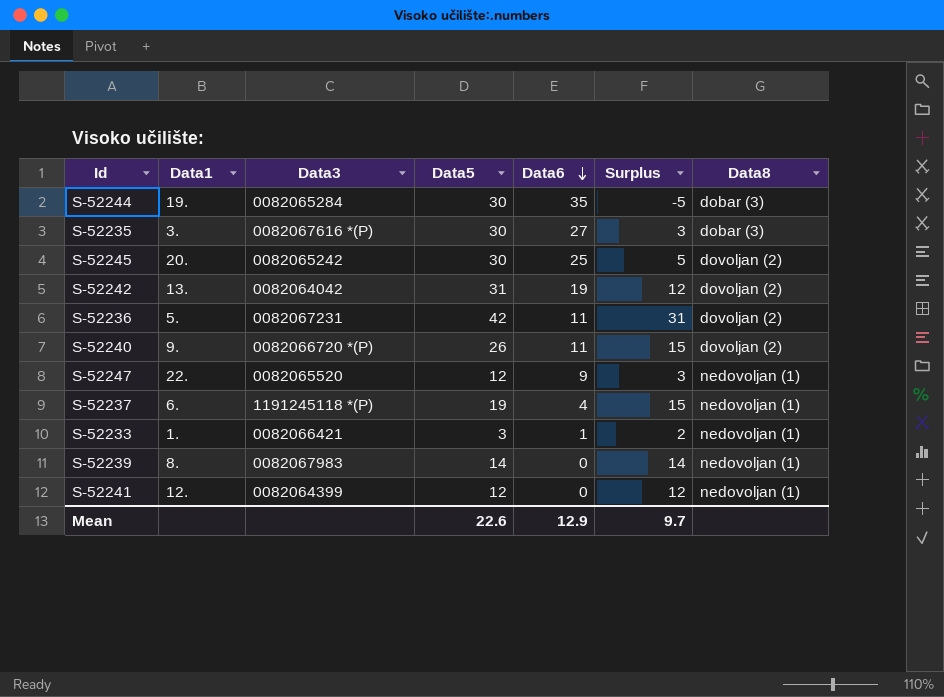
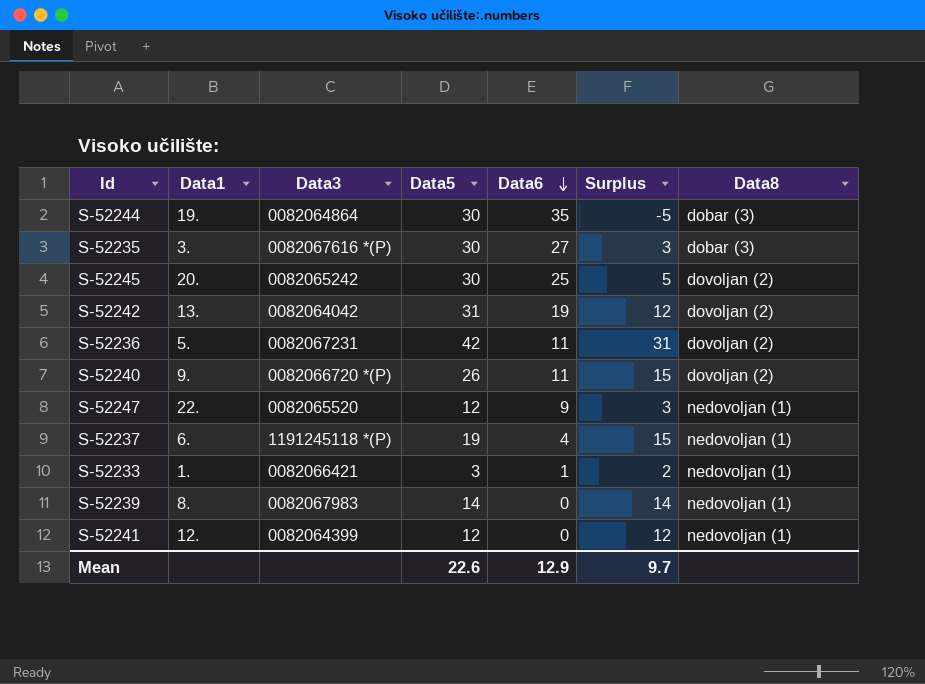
S-52244 | Data3: 0082065284 -> 0082064864

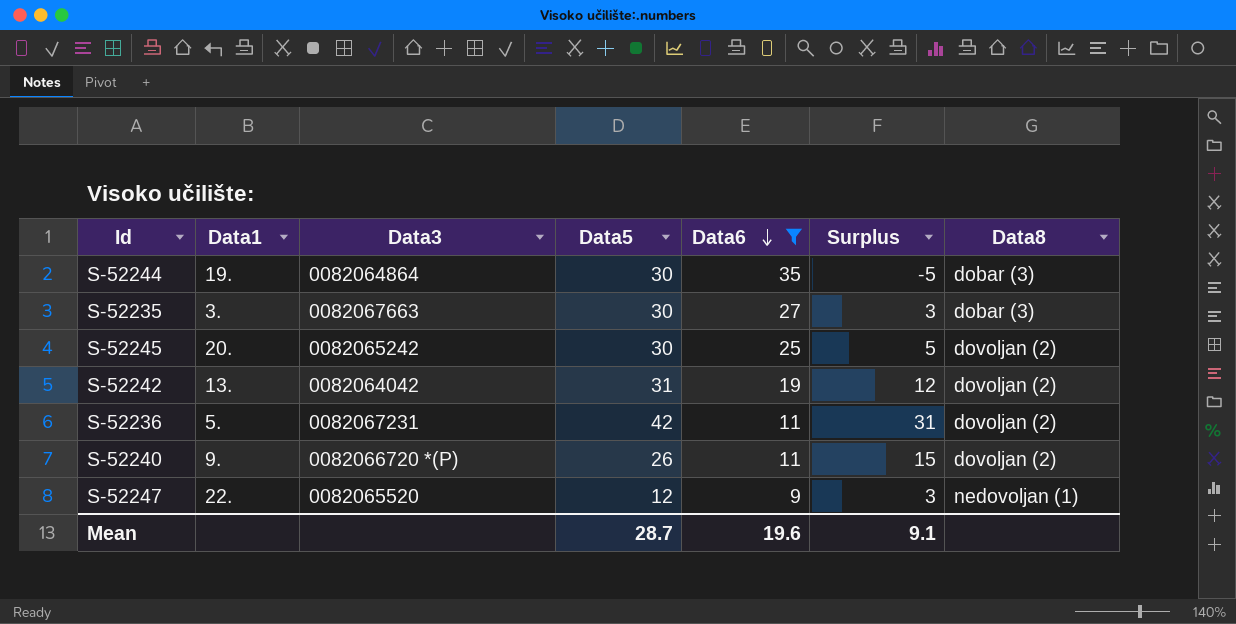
filter: none -> Data6 >= 9
S-52235 | Data3: 0082067616 *(P) -> 0082067663
Mean | Data5: 22.6 -> 28.7
Mean | Data6: 12.9 -> 19.6
Mean | Surplus: 9.7 -> 9.1

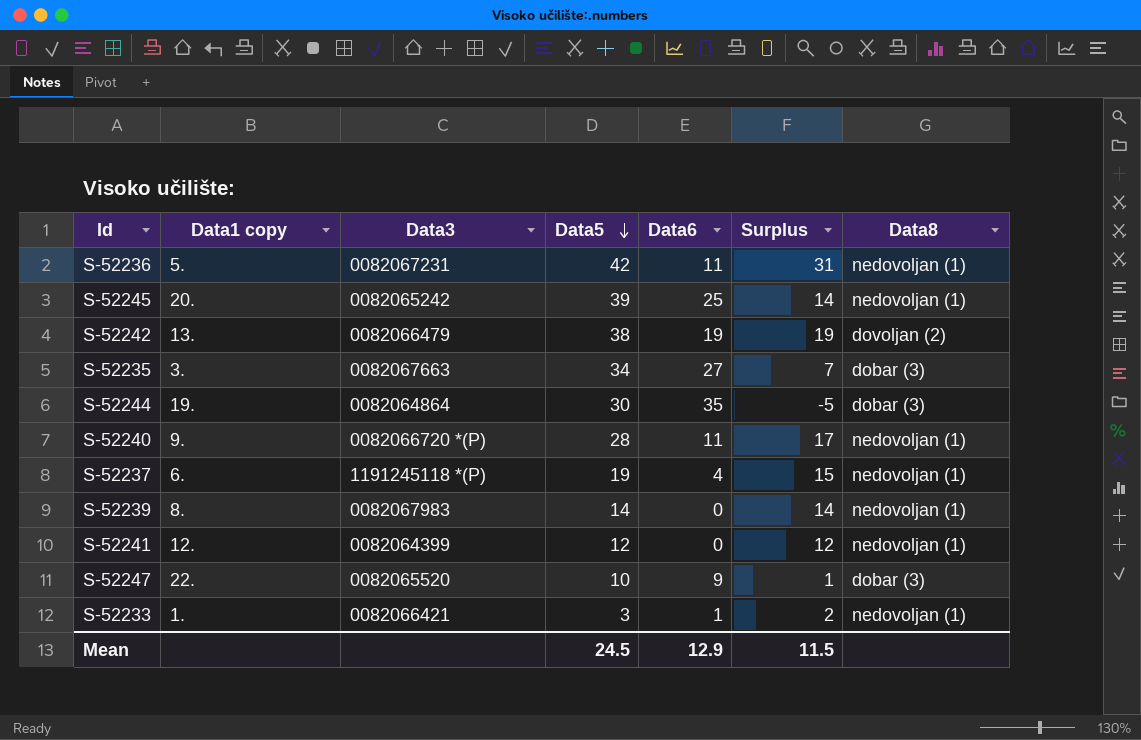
filter: Data6 >= 9 -> none
row order: Data6 descending -> Data5 descending
column name: Data1 -> Data1 copy
S-52236 | Data8: dovoljan (2) -> nedovoljan (1)
S-52245 | Data5: 30 -> 39
S-52245 | Surplus: 5 -> 14
S-52245 | Data8: dovoljan (2) -> nedovoljan (1)
S-52242 | Data3: 0082064042 -> 0082066479
S-52242 | Data5: 31 -> 38
S-52242 | Surplus: 12 -> 19
S-52235 | Data5: 30 -> 34
S-52235 | Surplus: 3 -> 7
S-52240 | Data5: 26 -> 28
S-52240 | Surplus: 15 -> 17
S-52240 | Data8: dovoljan (2) -> nedovoljan (1)
S-52247 | Data5: 12 -> 10
S-52247 | Surplus: 3 -> 1
S-52247 | Data8: nedovoljan (1) -> dobar (3)
Mean | Data5: 28.7 -> 24.5
Mean | Data6: 19.6 -> 12.9
Mean | Surplus: 9.1 -> 11.5

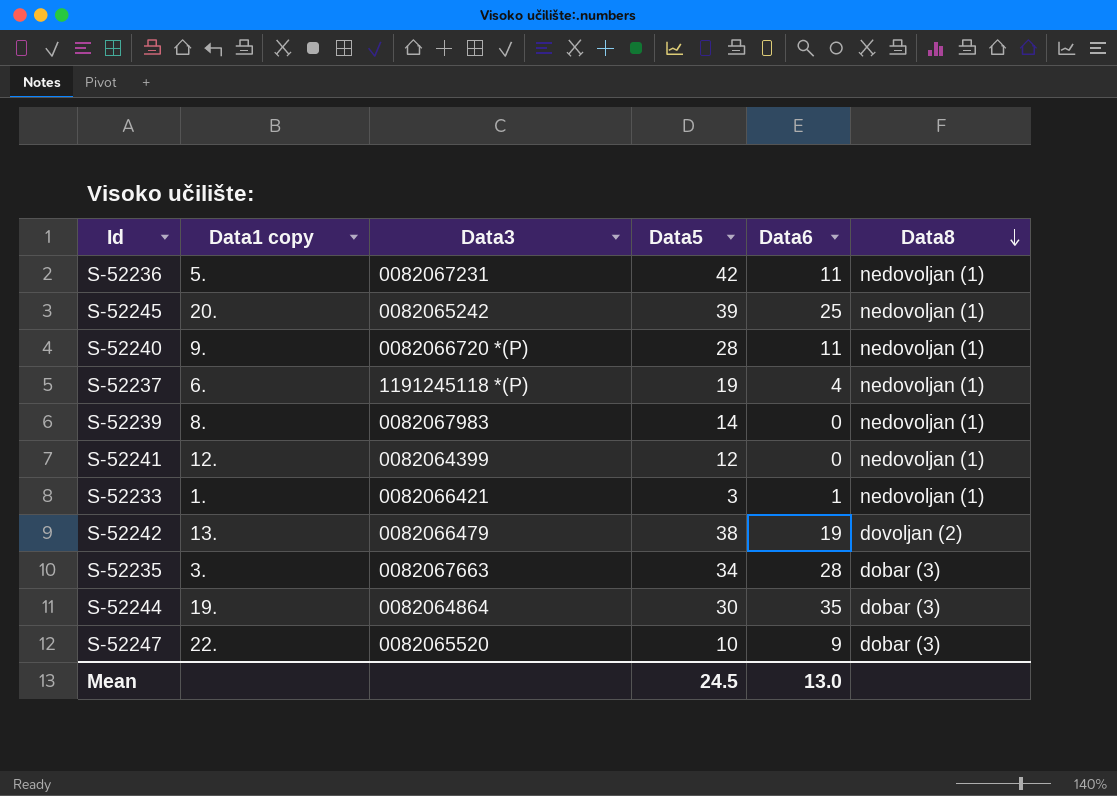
row order: Data5 descending -> Data8 descending
column Surplus | formula: [Data5] - [Data6] -> none
S-52235 | Data6: 27 -> 28
Mean | Data6: 12.9 -> 13.0

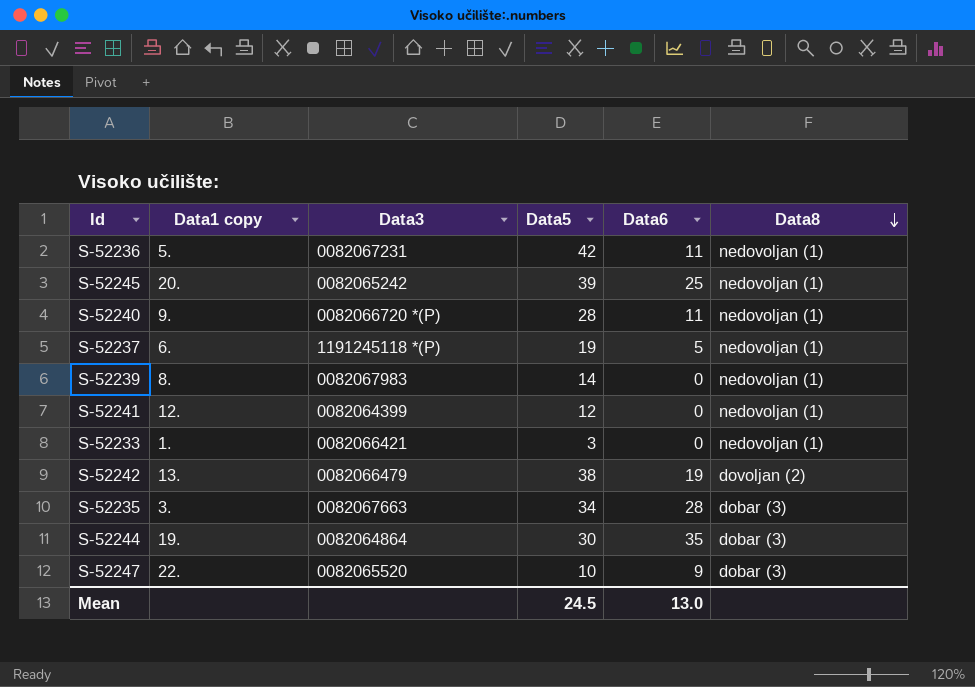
S-52237 | Data6: 4 -> 5
S-52233 | Data6: 1 -> 0

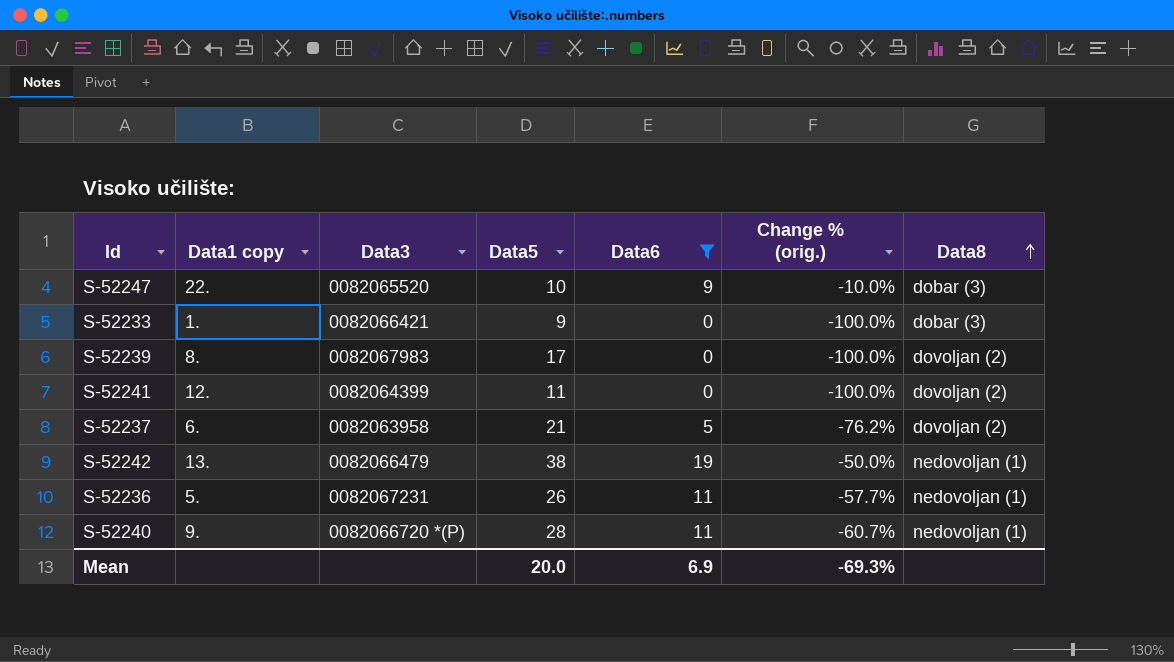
filter: none -> Data6 <= 19
row order: Data8 descending -> Data8 ascending
column Change % (orig.) | formula: none -> ([Data6] - [Data5]) / [Data5]
S-52233 | Data5: 3 -> 9
S-52233 | Data8: nedovoljan (1) -> dobar (3)
S-52239 | Data5: 14 -> 17
S-52239 | Data8: nedovoljan (1) -> dovoljan (2)
S-52241 | Data5: 12 -> 11
S-52241 | Data8: nedovoljan (1) -> dovoljan (2)
S-52237 | Data3: 1191245118 *(P) -> 0082063958
S-52237 | Data5: 19 -> 21
S-52237 | Data8: nedovoljan (1) -> dovoljan (2)
S-52242 | Data8: dovoljan (2) -> nedovoljan (1)
S-52236 | Data5: 42 -> 26
Mean | Data5: 24.5 -> 20.0
Mean | Data6: 13.0 -> 6.9

